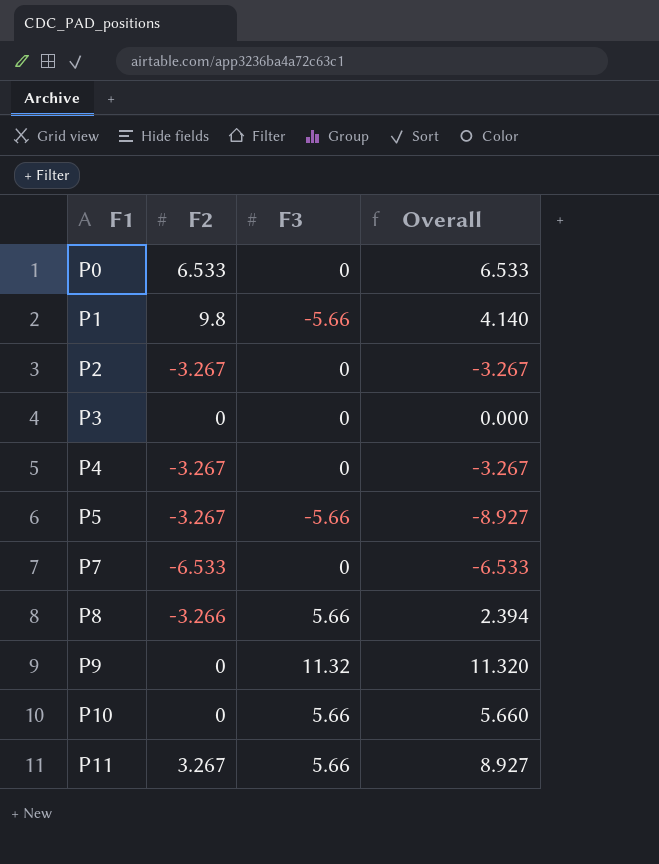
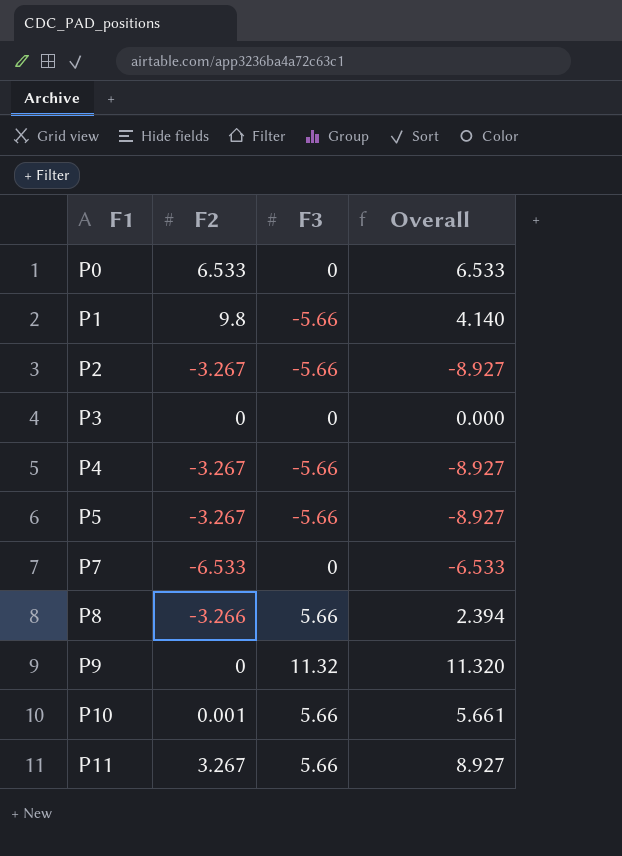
P2 | F3: 0 -> -5.66
P2 | Overall: -3.267 -> -8.927
P4 | F3: 0 -> -5.66
P4 | Overall: -3.267 -> -8.927
P10 | F2: 0 -> 0.001
P10 | Overall: 5.660 -> 5.661

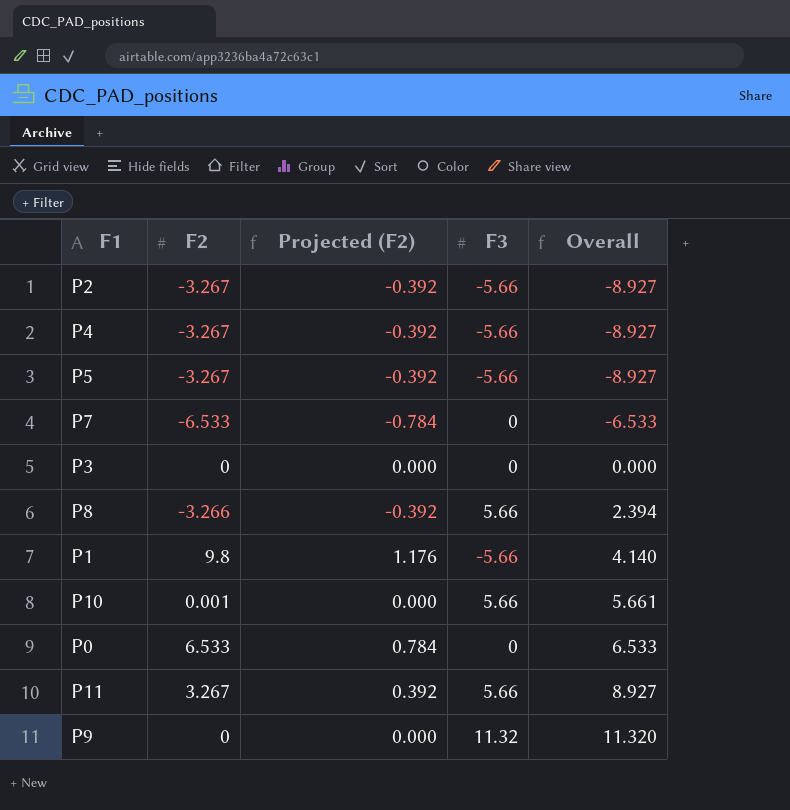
row order: F1 ascending -> Overall ascending
column Projected (F2) | formula: none -> [F2] * 0.12

